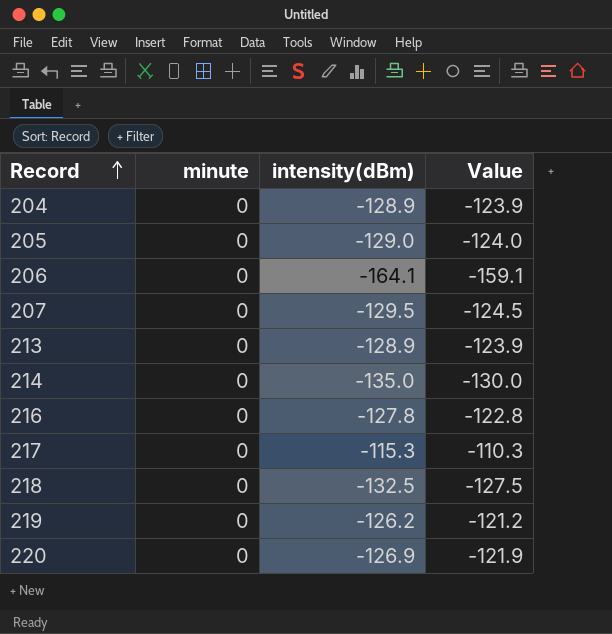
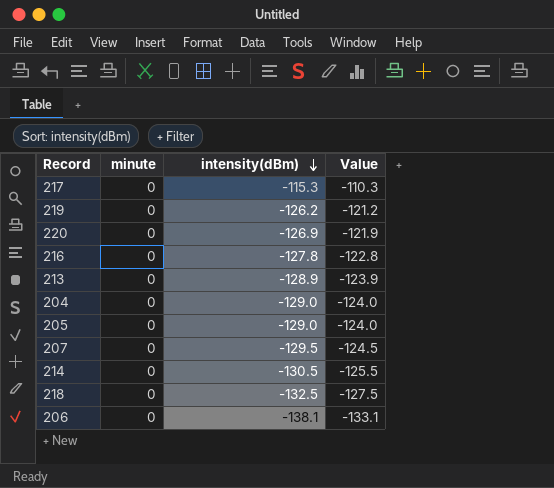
row order: Record ascending -> intensity(dBm) descending
204 | intensity(dBm): -128.9 -> -129.0
204 | Value: -123.9 -> -124.0
214 | intensity(dBm): -135.0 -> -130.5
214 | Value: -130.0 -> -125.5
206 | intensity(dBm): -164.1 -> -138.1
206 | Value: -159.1 -> -133.1

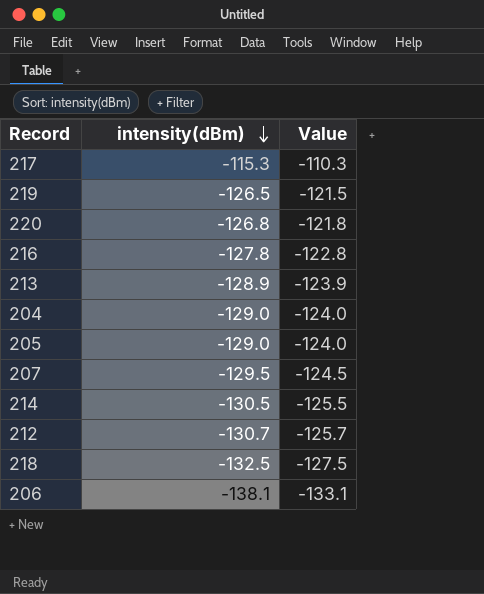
column minute | position: 2 -> none
219 | intensity(dBm): -126.2 -> -126.5
219 | Value: -121.2 -> -121.5
220 | intensity(dBm): -126.9 -> -126.8
220 | Value: -121.9 -> -121.8
row 212: none -> -130.7 | -125.7

